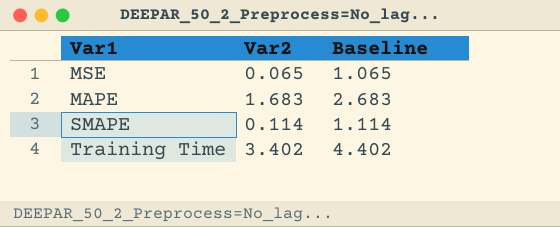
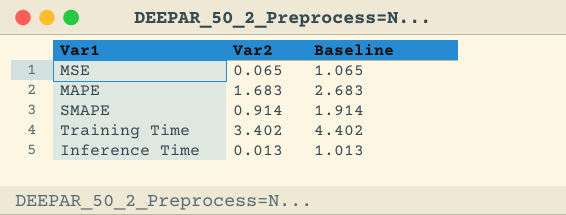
SMAPE | Var2: 0.114 -> 0.914
SMAPE | Baseline: 1.114 -> 1.914
row Inference Time: none -> 0.013 | 1.013

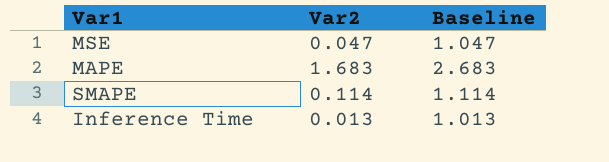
row Training Time: 3.402 | 4.402 -> none
MSE | Var2: 0.065 -> 0.047
MSE | Baseline: 1.065 -> 1.047
SMAPE | Var2: 0.914 -> 0.114
SMAPE | Baseline: 1.914 -> 1.114

